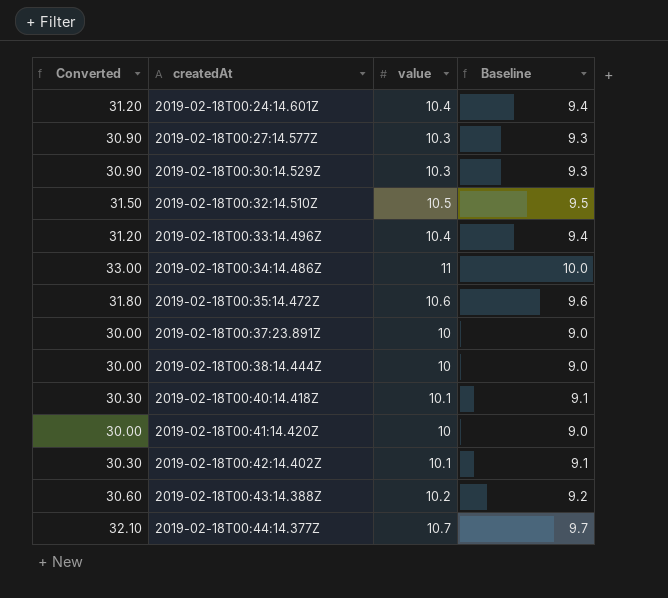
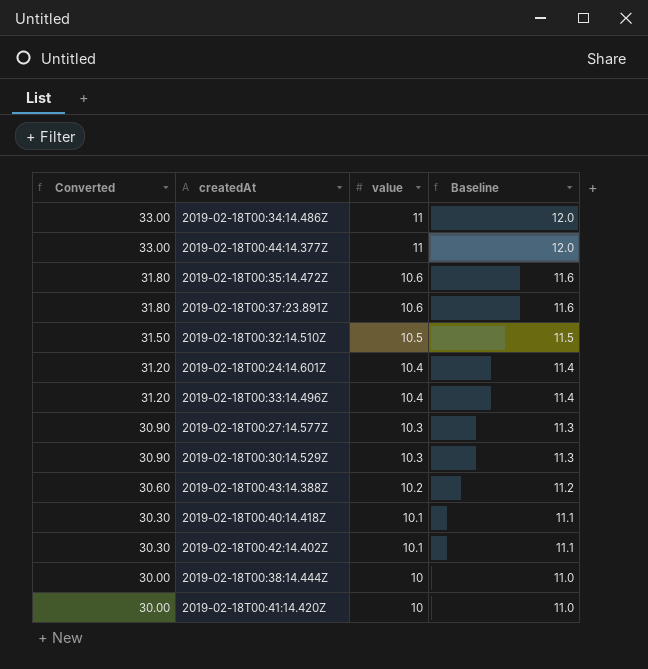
row order: createdAt ascending -> Converted descending
column Baseline | formula: [value] - 1 -> [value] + 1
2019-02-18T00:44:14.377Z | Converted: 32.10 -> 33.00
2019-02-18T00:44:14.377Z | value: 10.7 -> 11
2019-02-18T00:37:23.891Z | Converted: 30.00 -> 31.80
2019-02-18T00:37:23.891Z | value: 10 -> 10.6

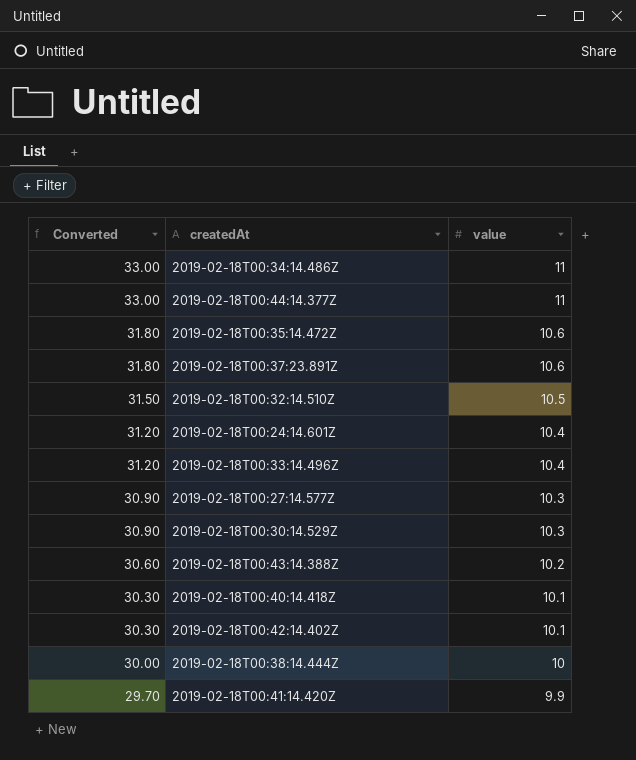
column Baseline | formula: [value] + 1 -> none
2019-02-18T00:41:14.420Z | Converted: 30.00 -> 29.70
2019-02-18T00:41:14.420Z | value: 10 -> 9.9

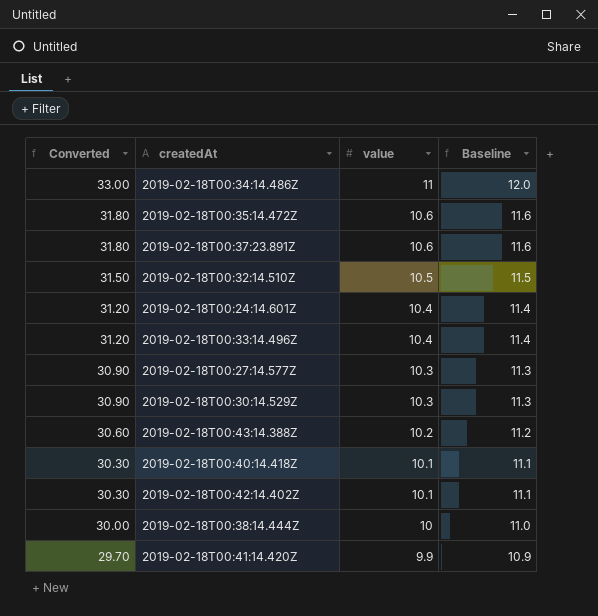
column Baseline | formula: none -> [value] + 1
row 2019-02-18T00:44:14.377Z: 33.00 | 11 -> none

